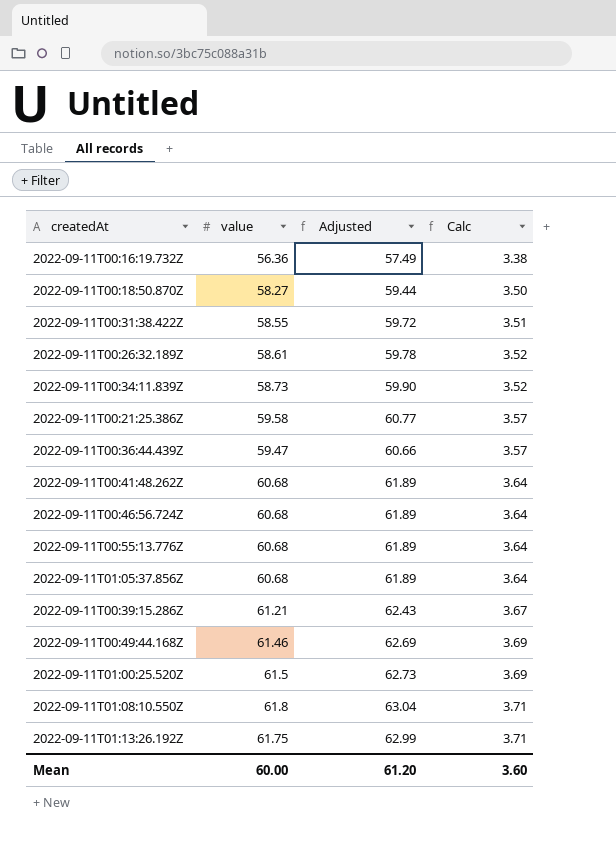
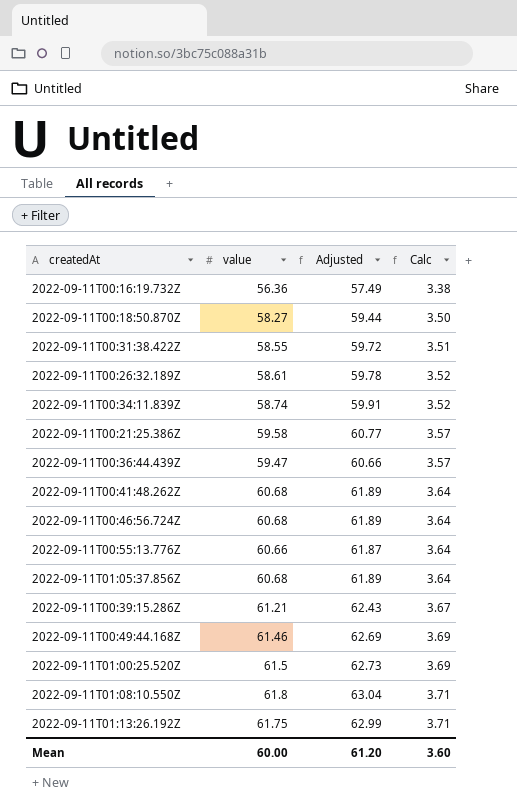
2022-09-11T00:34:11.839Z | value: 58.73 -> 58.74
2022-09-11T00:34:11.839Z | Adjusted: 59.90 -> 59.91
2022-09-11T00:55:13.776Z | value: 60.68 -> 60.66
2022-09-11T00:55:13.776Z | Adjusted: 61.89 -> 61.87

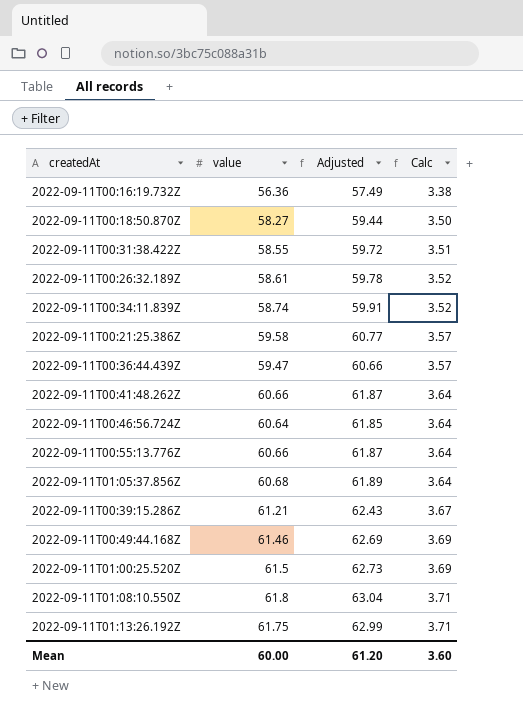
2022-09-11T00:41:48.262Z | value: 60.68 -> 60.66
2022-09-11T00:41:48.262Z | Adjusted: 61.89 -> 61.87
2022-09-11T00:46:56.724Z | value: 60.68 -> 60.64
2022-09-11T00:46:56.724Z | Adjusted: 61.89 -> 61.85

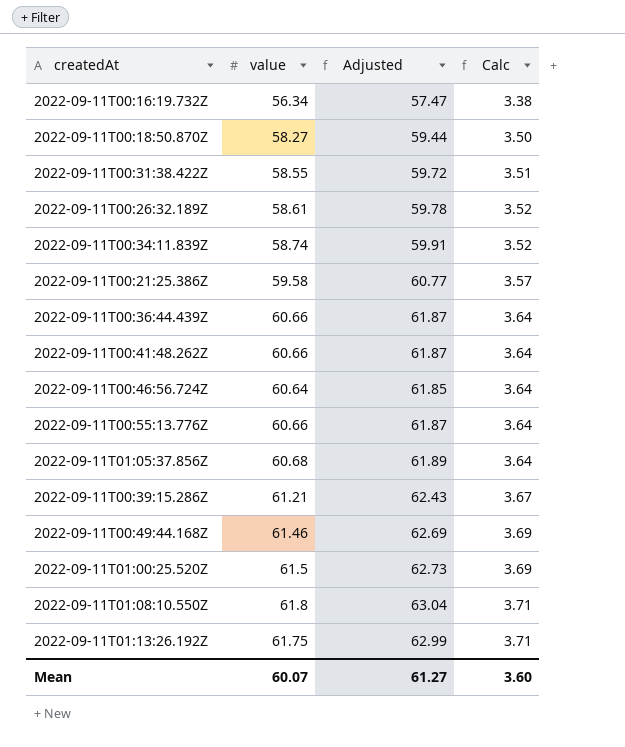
2022-09-11T00:16:19.732Z | value: 56.36 -> 56.34
2022-09-11T00:16:19.732Z | Adjusted: 57.49 -> 57.47
2022-09-11T00:36:44.439Z | value: 59.47 -> 60.66
2022-09-11T00:36:44.439Z | Adjusted: 60.66 -> 61.87
2022-09-11T00:36:44.439Z | Calc: 3.57 -> 3.64
Mean | value: 60.00 -> 60.07
Mean | Adjusted: 61.20 -> 61.27

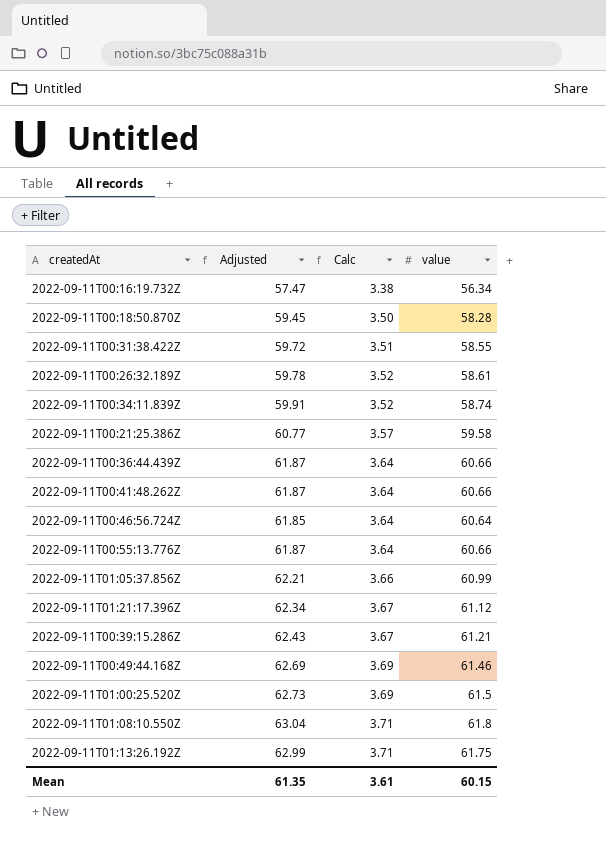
column value | position: 2 -> 4
2022-09-11T00:18:50.870Z | Adjusted: 59.44 -> 59.45
2022-09-11T00:18:50.870Z | value: 58.27 -> 58.28
2022-09-11T01:05:37.856Z | Adjusted: 61.89 -> 62.21
2022-09-11T01:05:37.856Z | Calc: 3.64 -> 3.66
2022-09-11T01:05:37.856Z | value: 60.68 -> 60.99
row 2022-09-11T01:21:17.396Z: none -> 62.34 | 3.67 | 61.12
Mean | Adjusted: 61.27 -> 61.35
Mean | Calc: 3.60 -> 3.61
Mean | value: 60.07 -> 60.15

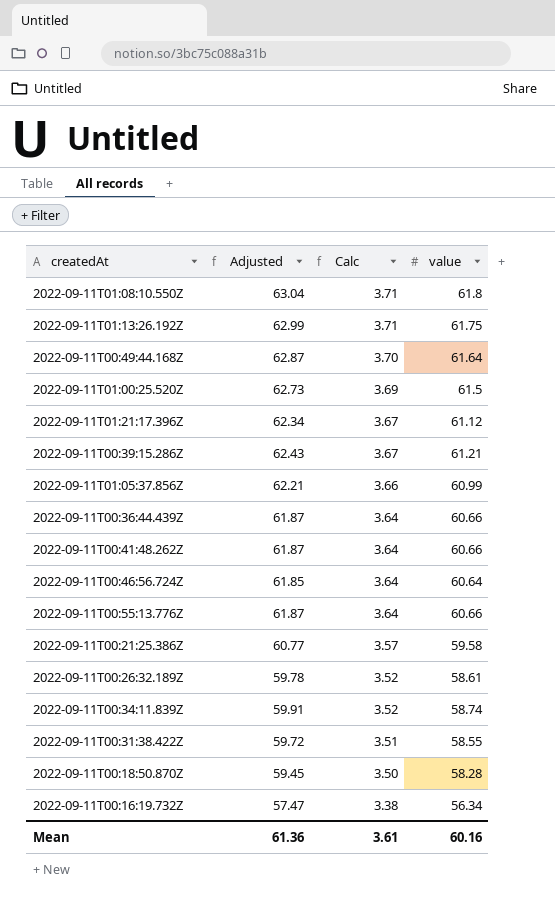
row order: Calc ascending -> Calc descending
2022-09-11T00:49:44.168Z | Adjusted: 62.69 -> 62.87
2022-09-11T00:49:44.168Z | Calc: 3.69 -> 3.70
2022-09-11T00:49:44.168Z | value: 61.46 -> 61.64
Mean | Adjusted: 61.35 -> 61.36
Mean | value: 60.15 -> 60.16

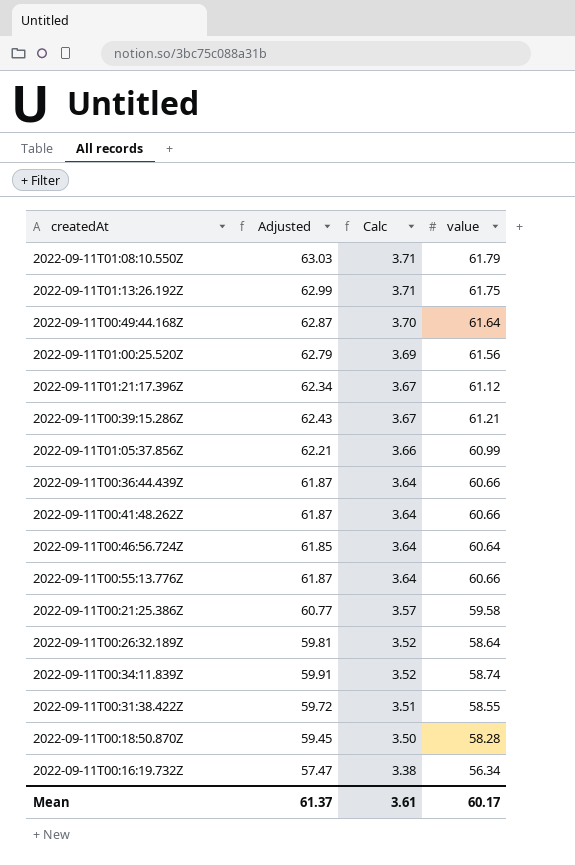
2022-09-11T01:08:10.550Z | Adjusted: 63.04 -> 63.03
2022-09-11T01:08:10.550Z | value: 61.8 -> 61.79
2022-09-11T01:00:25.520Z | Adjusted: 62.73 -> 62.79
2022-09-11T01:00:25.520Z | value: 61.5 -> 61.56
2022-09-11T00:26:32.189Z | Adjusted: 59.78 -> 59.81
2022-09-11T00:26:32.189Z | value: 58.61 -> 58.64
Mean | Adjusted: 61.36 -> 61.37
Mean | value: 60.16 -> 60.17

